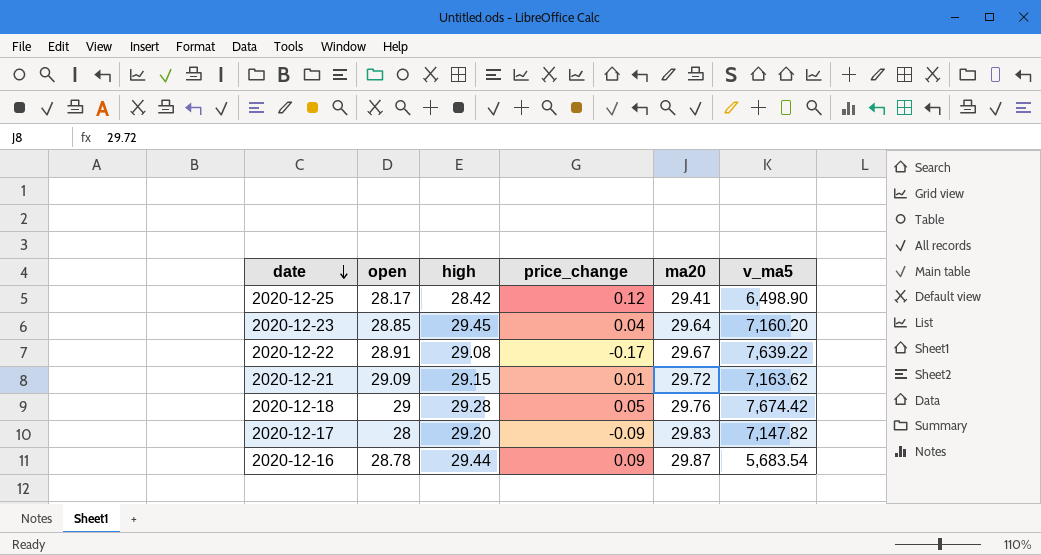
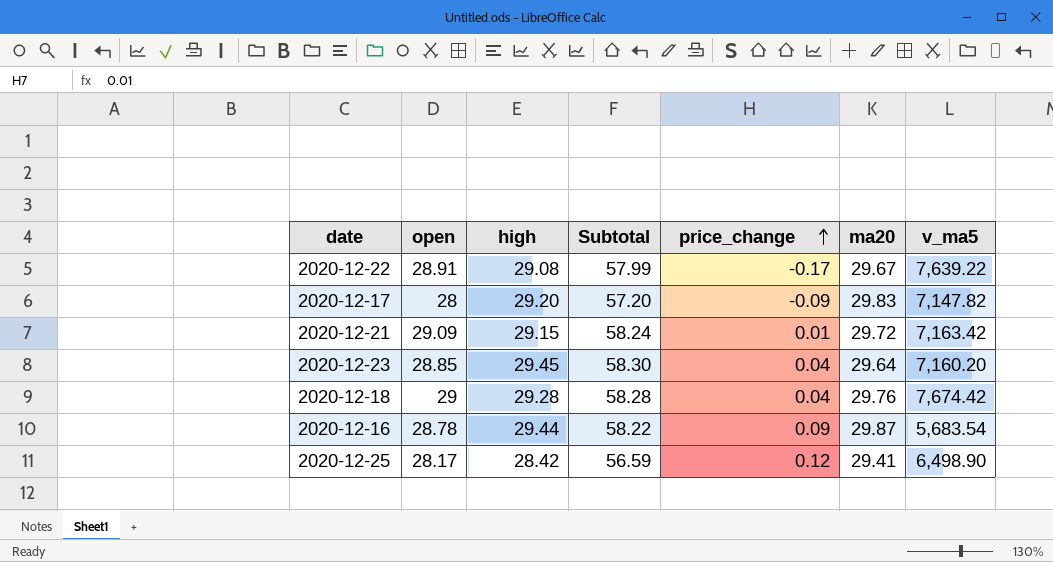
row order: date descending -> price_change ascending
column Subtotal | formula: none -> [open] + [high]
2020-12-21 | v_ma5: 7,163.62 -> 7,163.42
2020-12-18 | price_change: 0.05 -> 0.04

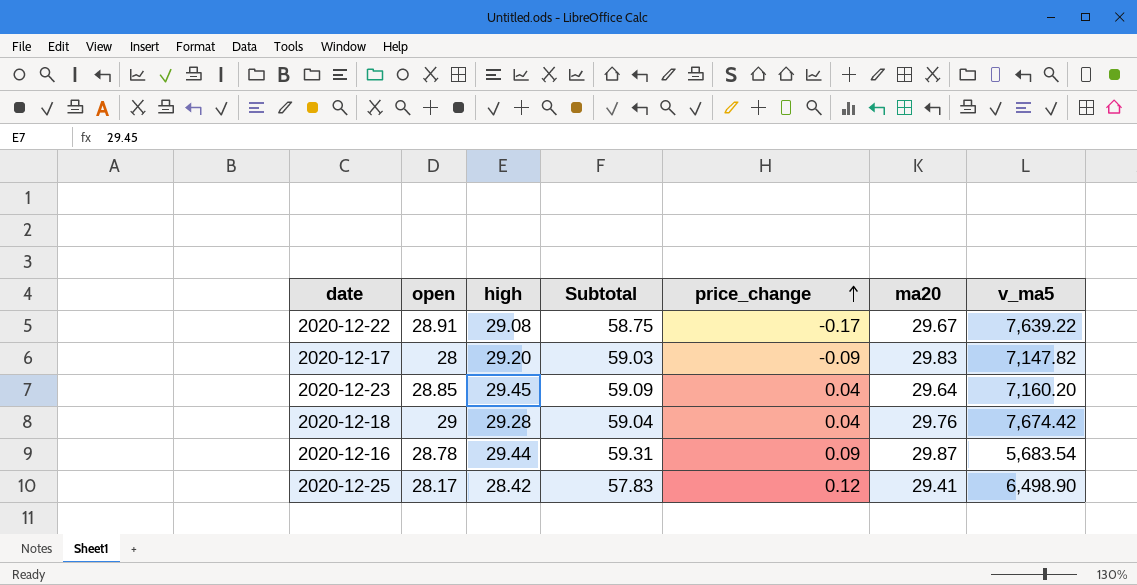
column Subtotal | formula: [open] + [high] -> [high] + [ma20]
row 2020-12-21: 29.09 | 29.15 | 58.24 | 0.01 | 29.72 | 7,163.42 -> none

